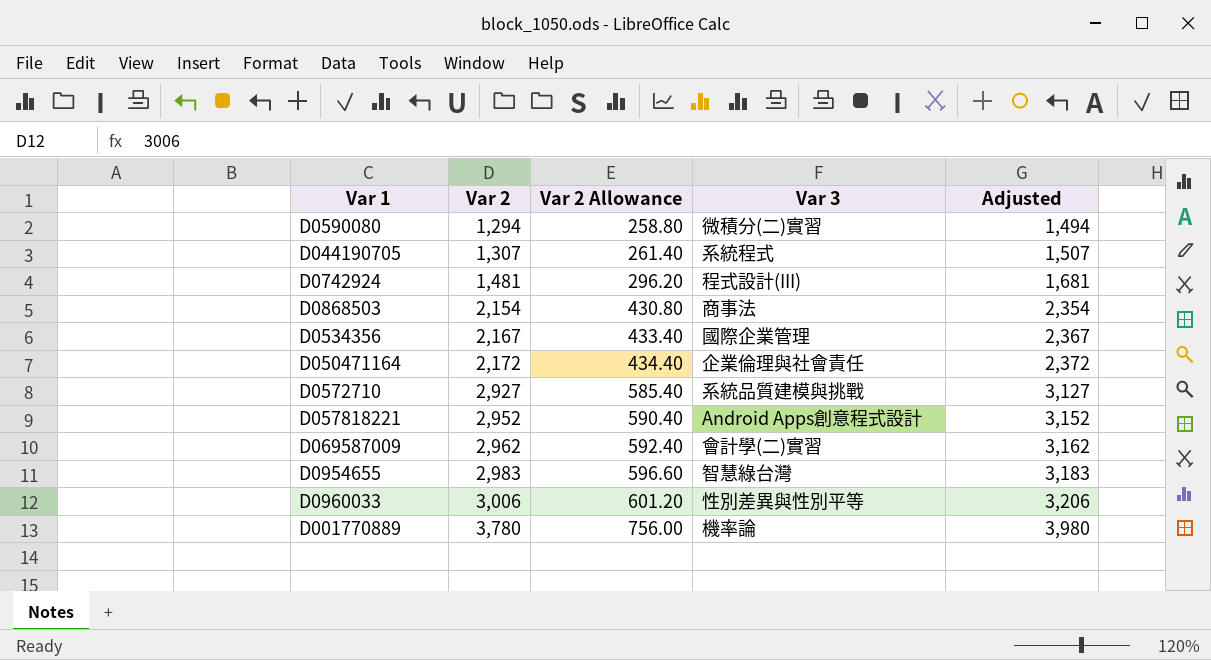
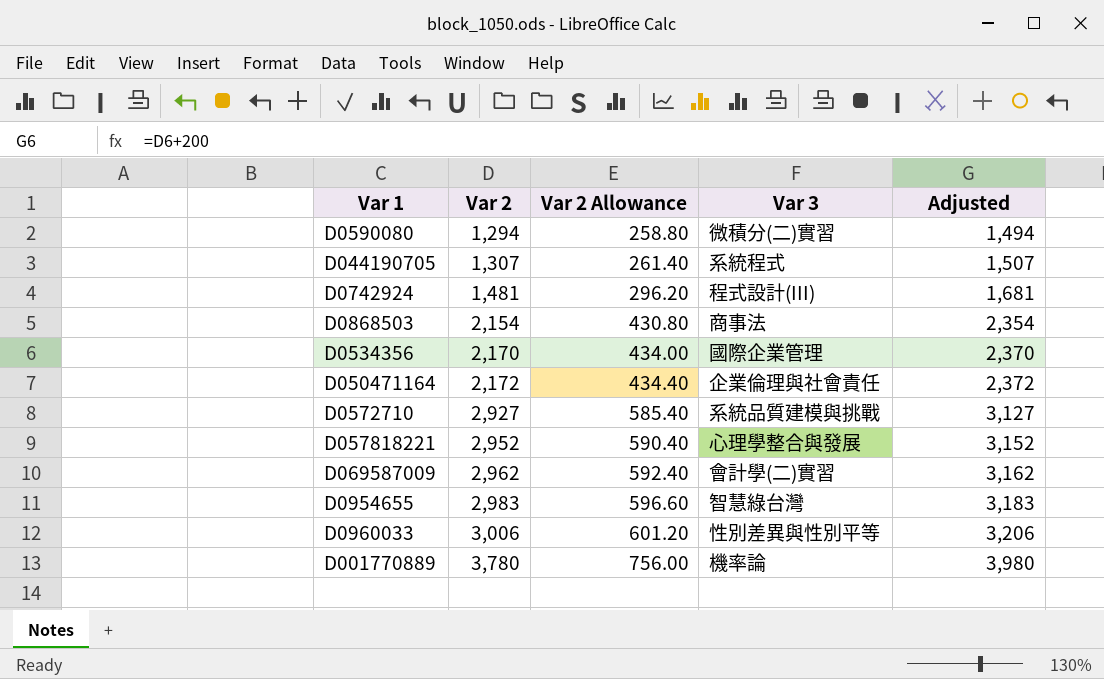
D0534356 | Var 2: 2,167 -> 2,170
D0534356 | Var 2 Allowance: 433.40 -> 434.00
D0534356 | Adjusted: 2,367 -> 2,370
D057818221 | Var 3: Android Apps創意程式設計 -> 心理學整合與發展

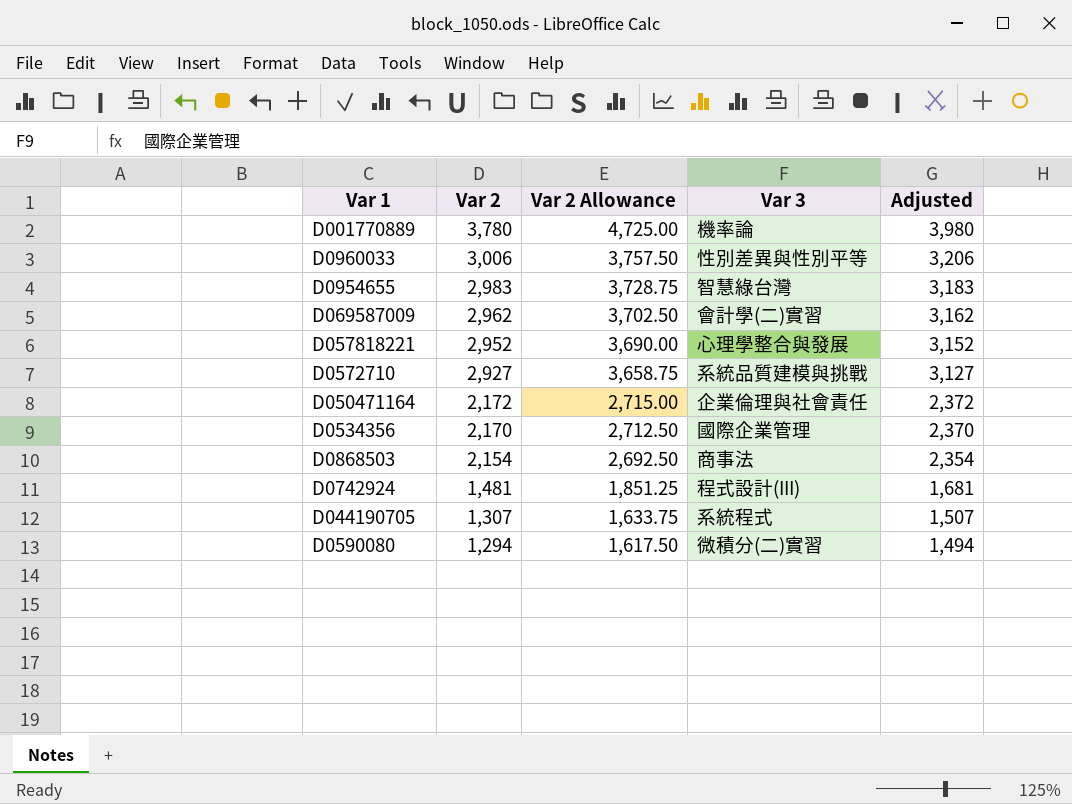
row order: Var 2 ascending -> Var 2 descending
column Var 2 Allowance | formula: [Var 2] * 0.2 -> [Var 2] * 1.25

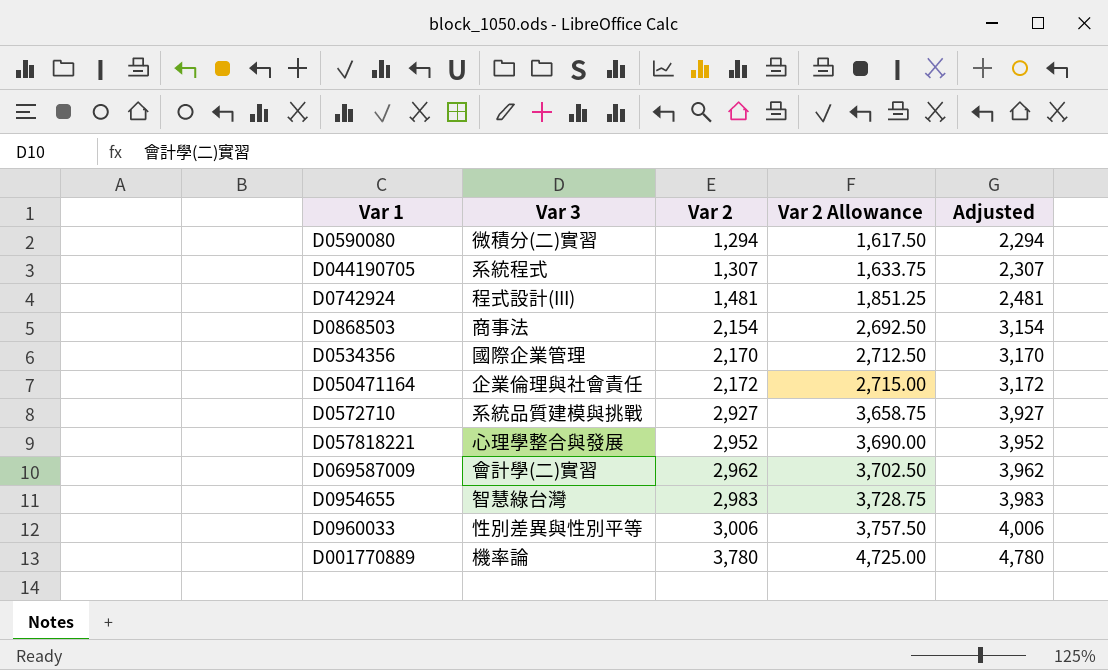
row order: Var 2 descending -> Var 2 ascending
column Var 3 | position: 4 -> 2
column Adjusted | formula: [Var 2] + 200 -> [Var 2] + 1000

